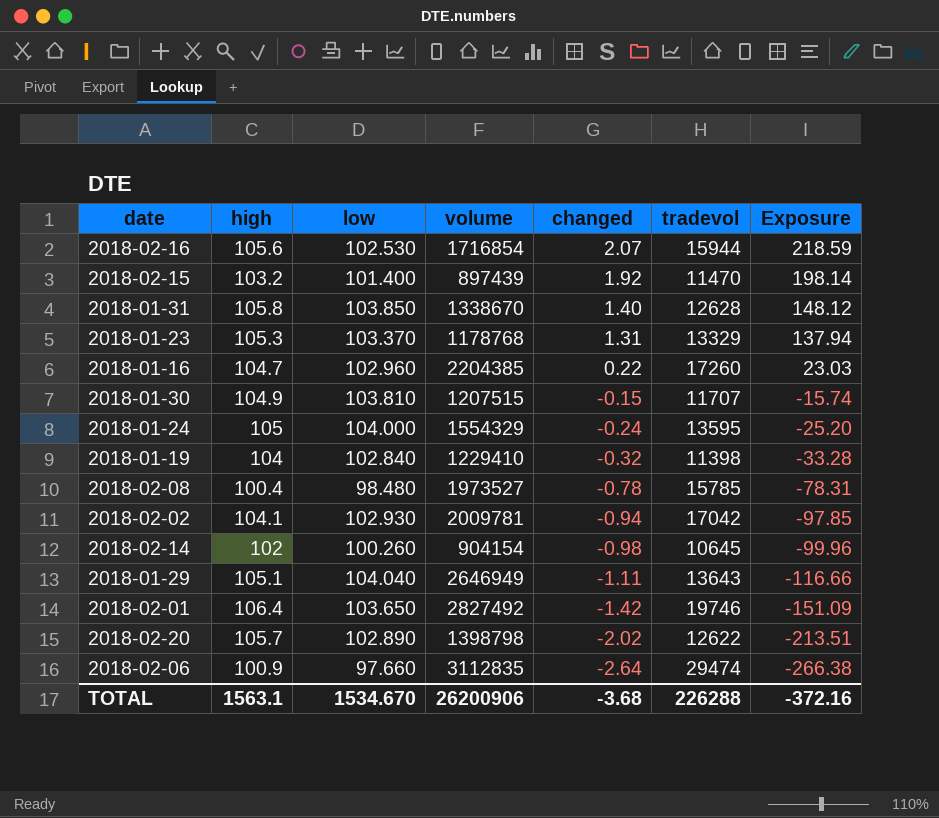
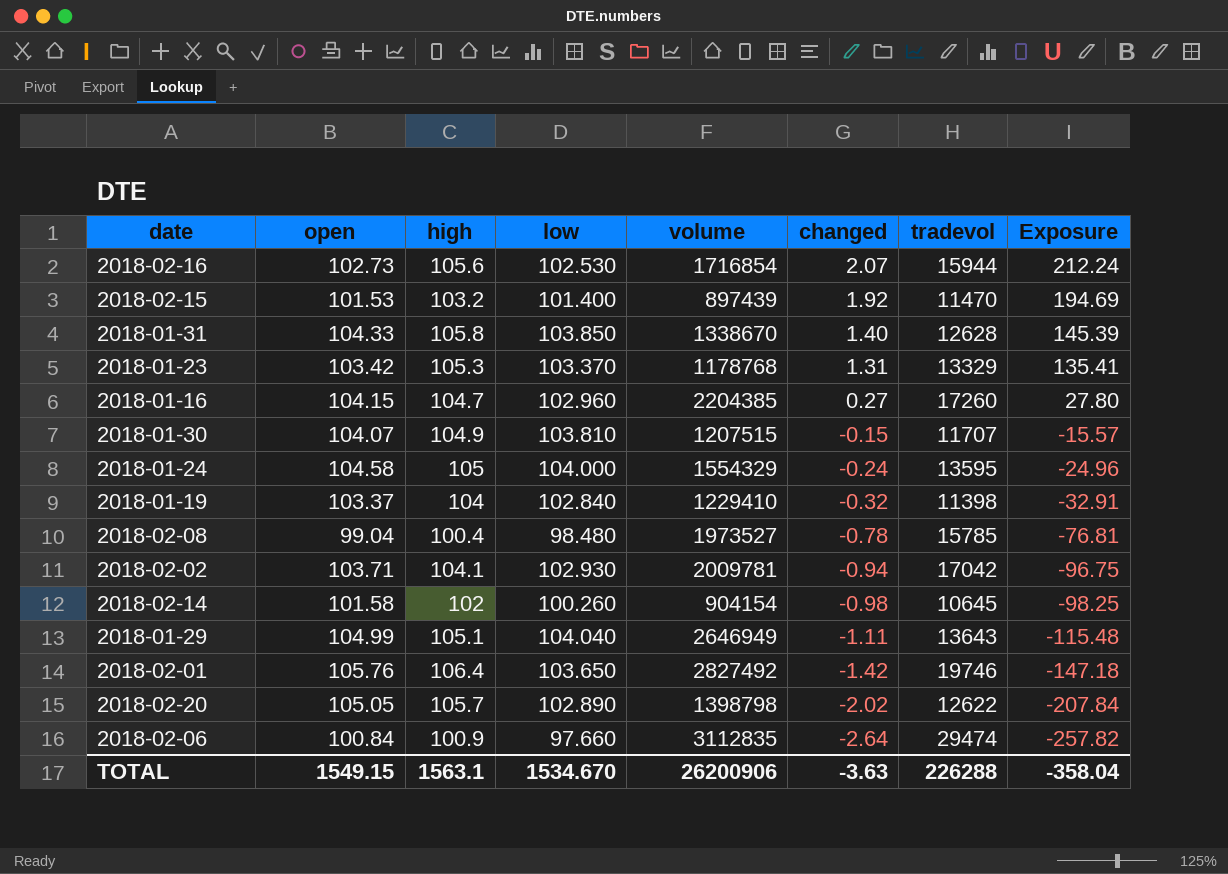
column open | position: none -> 2
column Exposure | formula: [high] * [changed] -> [low] * [changed]
2018-01-16 | changed: 0.22 -> 0.27
TOTAL | changed: -3.68 -> -3.63
TOTAL | Exposure: -372.16 -> -358.04

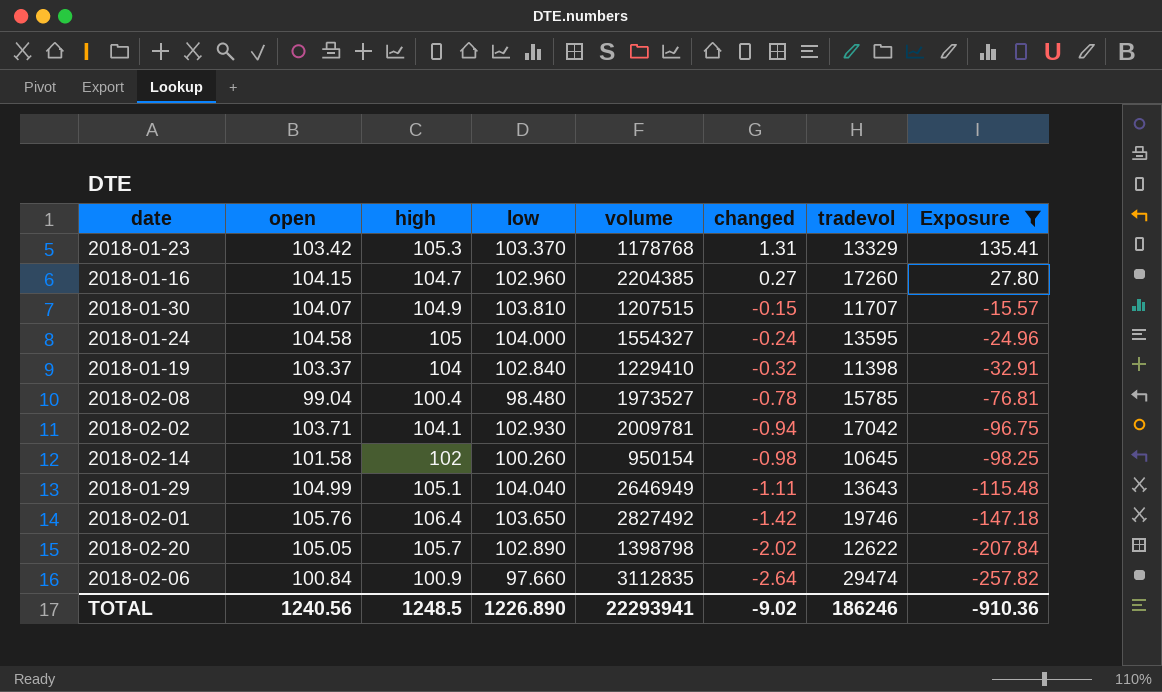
filter: none -> Exposure <= 135.41
2018-01-24 | volume: 1554329 -> 1554327
2018-02-14 | volume: 904154 -> 950154
TOTAL | open: 1549.15 -> 1240.56
TOTAL | high: 1563.1 -> 1248.5
TOTAL | low: 1534.670 -> 1226.890
TOTAL | volume: 26200906 -> 22293941
TOTAL | changed: -3.63 -> -9.02
TOTAL | tradevol: 226288 -> 186246
TOTAL | Exposure: -358.04 -> -910.36

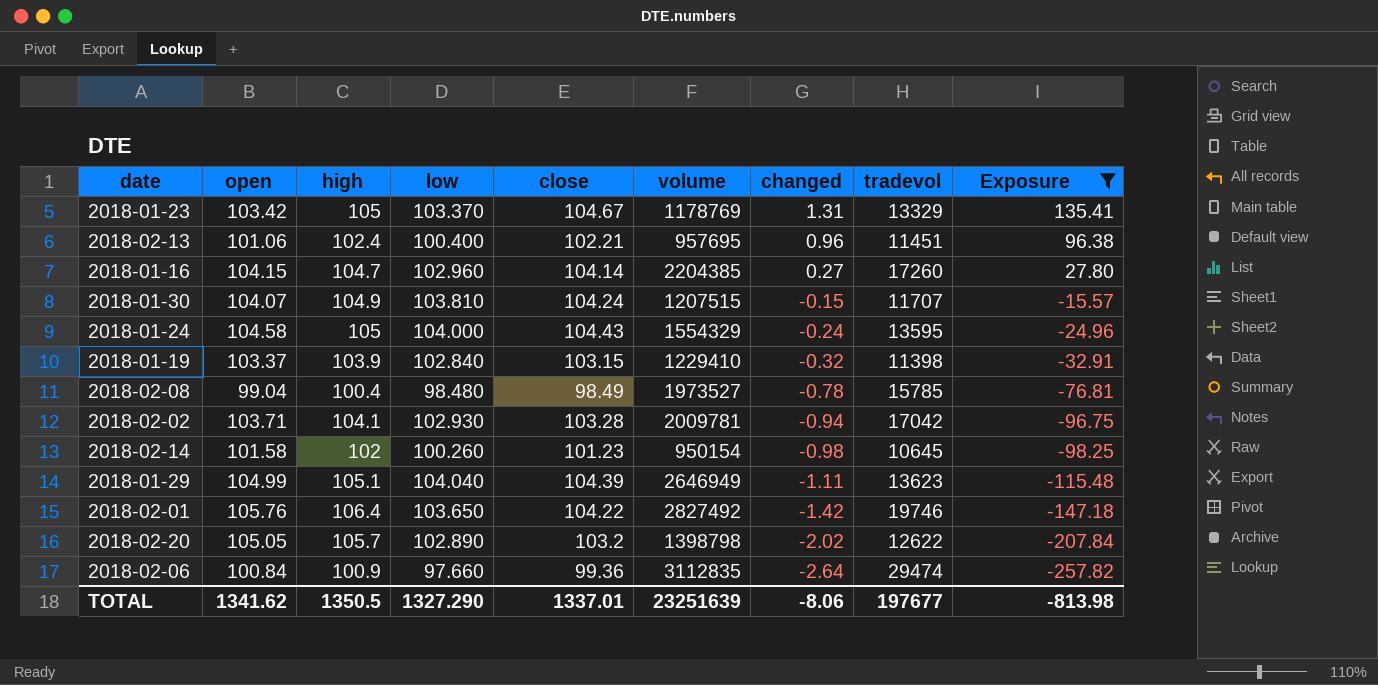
column close | position: none -> 5
2018-01-23 | high: 105.3 -> 105
2018-01-23 | volume: 1178768 -> 1178769
row 2018-02-13: none -> 101.06 | 102.4 | 100.400 | 102.21 | 957695 | 0.96 | 11451 | 96.38
2018-01-24 | volume: 1554327 -> 1554329
2018-01-19 | high: 104 -> 103.9
2018-01-29 | tradevol: 13643 -> 13623
TOTAL | open: 1240.56 -> 1341.62
TOTAL | high: 1248.5 -> 1350.5
TOTAL | low: 1226.890 -> 1327.290
TOTAL | volume: 22293941 -> 23251639
TOTAL | changed: -9.02 -> -8.06
TOTAL | tradevol: 186246 -> 197677
TOTAL | Exposure: -910.36 -> -813.98

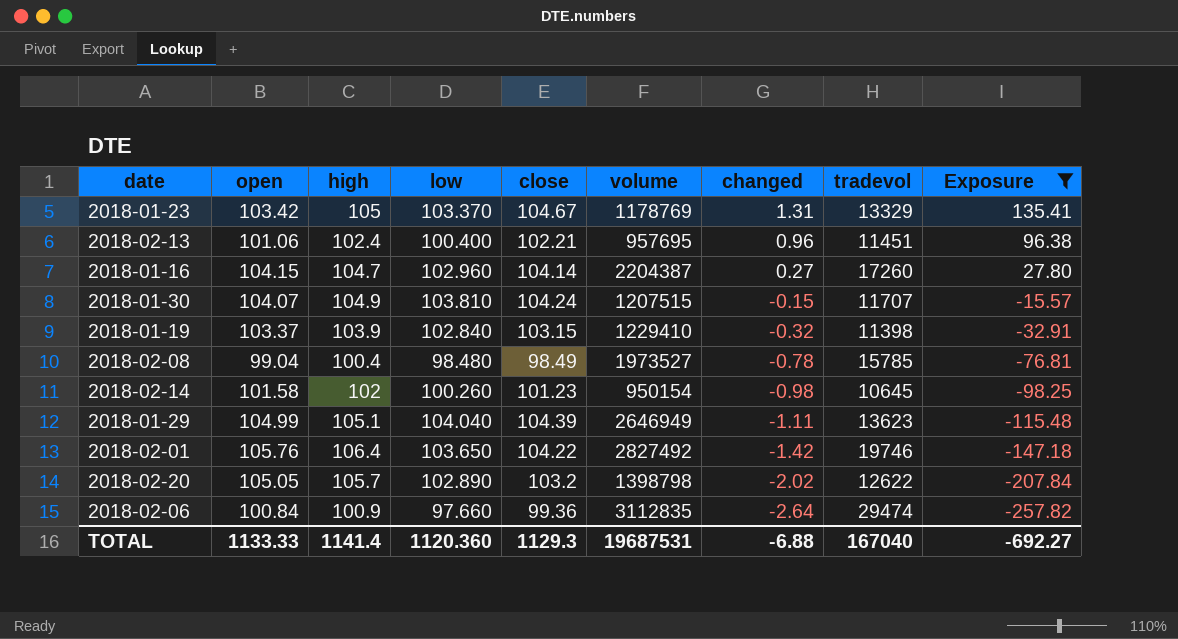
row 2018-01-24: 104.58 | 105 | 104.000 | 104.43 | 1554329 | -0.24 | 13595 | -24.96 -> none
row 2018-02-02: 103.71 | 104.1 | 102.930 | 103.28 | 2009781 | -0.94 | 17042 | -96.75 -> none
2018-01-16 | volume: 2204385 -> 2204387
TOTAL | open: 1341.62 -> 1133.33
TOTAL | high: 1350.5 -> 1141.4
TOTAL | low: 1327.290 -> 1120.360
TOTAL | close: 1337.01 -> 1129.3
TOTAL | volume: 23251639 -> 19687531
TOTAL | changed: -8.06 -> -6.88
TOTAL | tradevol: 197677 -> 167040
TOTAL | Exposure: -813.98 -> -692.27

